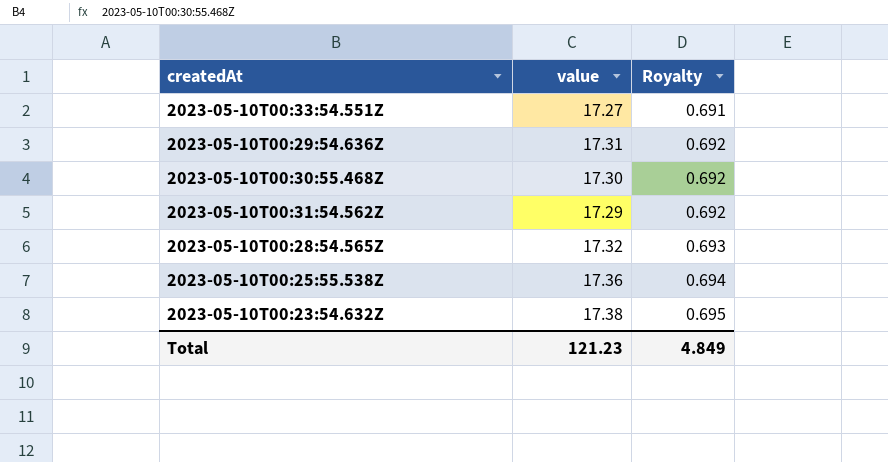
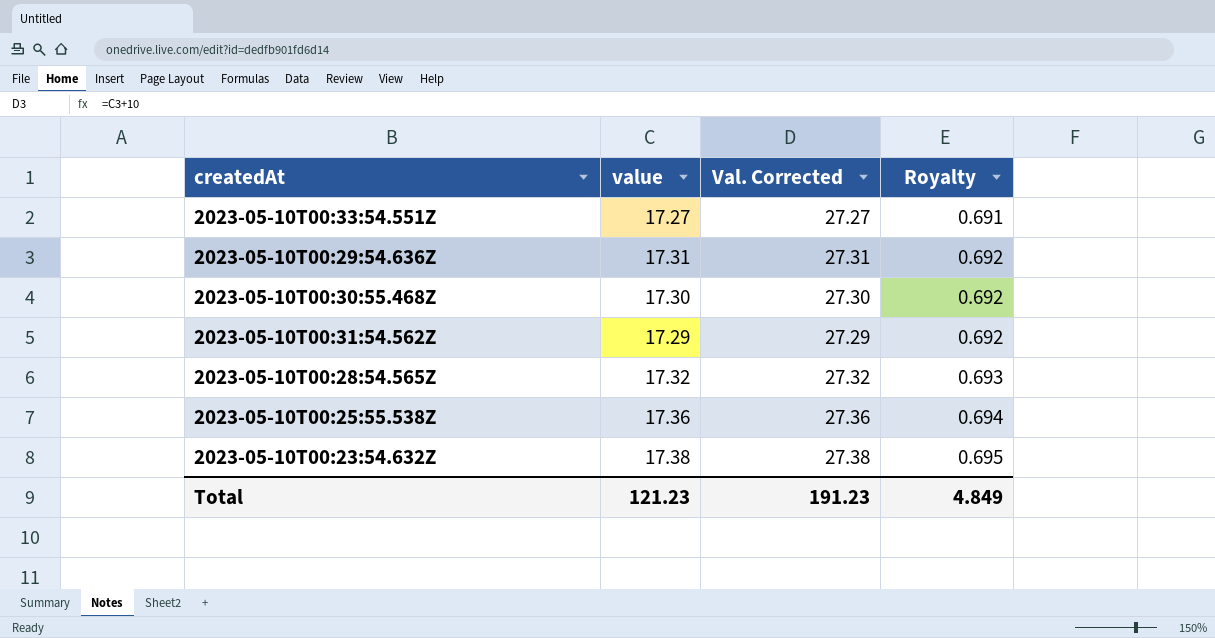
column Val. Corrected | formula: none -> [value] + 10

